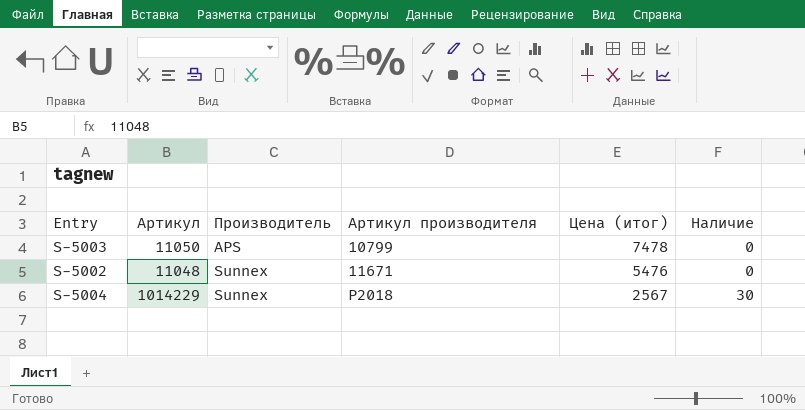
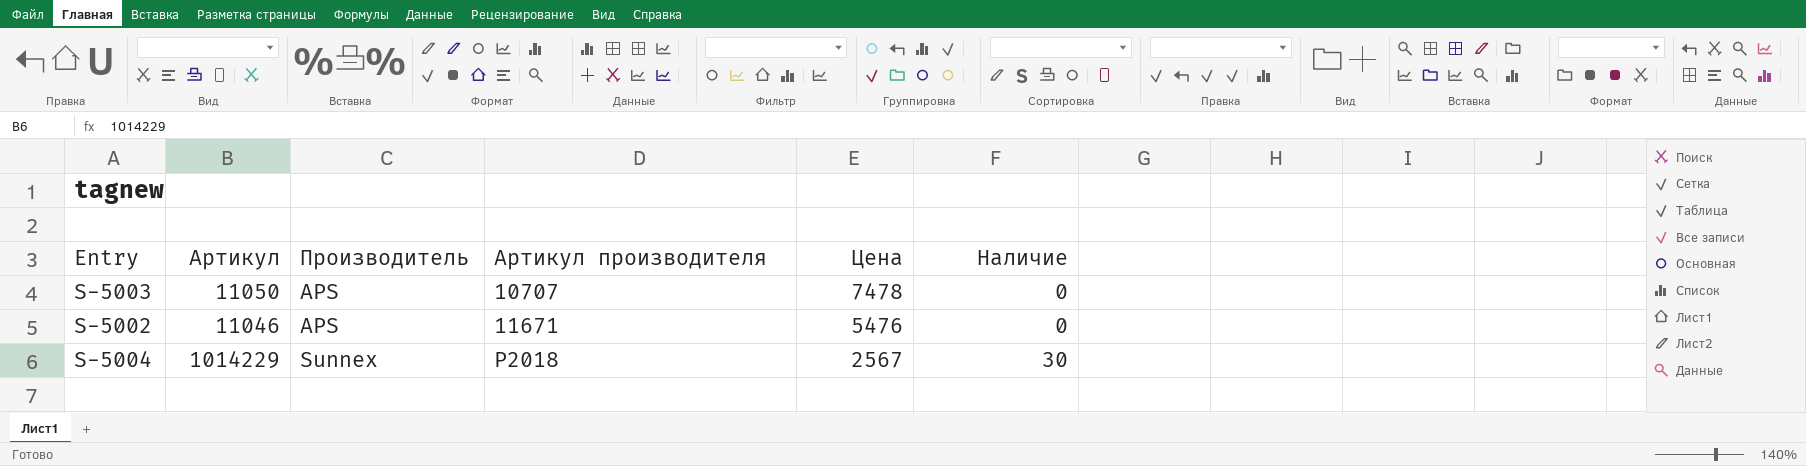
column name: Цена (итог) -> Цена
S-5003 | Артикул производителя: 10799 -> 10707
S-5002 | Артикул: 11048 -> 11046
S-5002 | Производитель: Sunnex -> APS

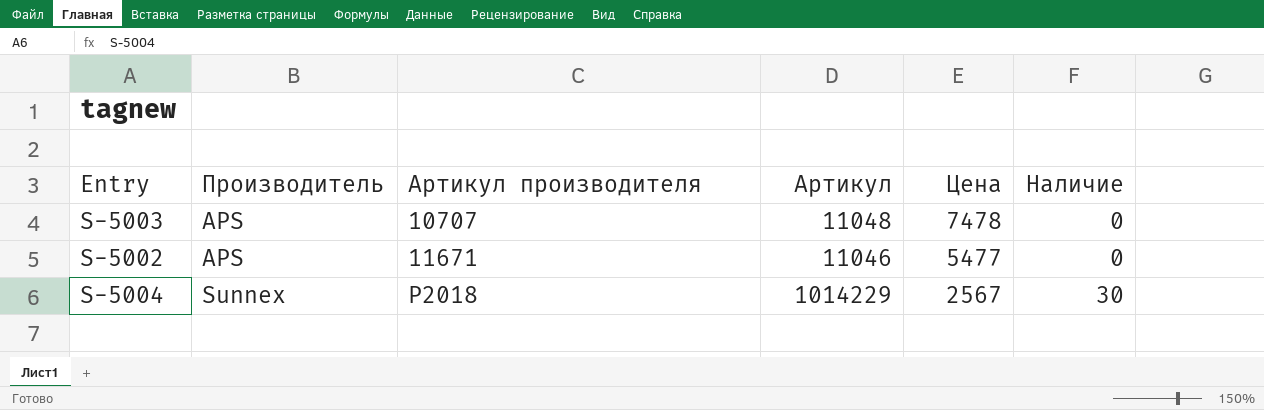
column Артикул | position: 2 -> 4
S-5003 | Артикул: 11050 -> 11048
S-5002 | Цена: 5476 -> 5477

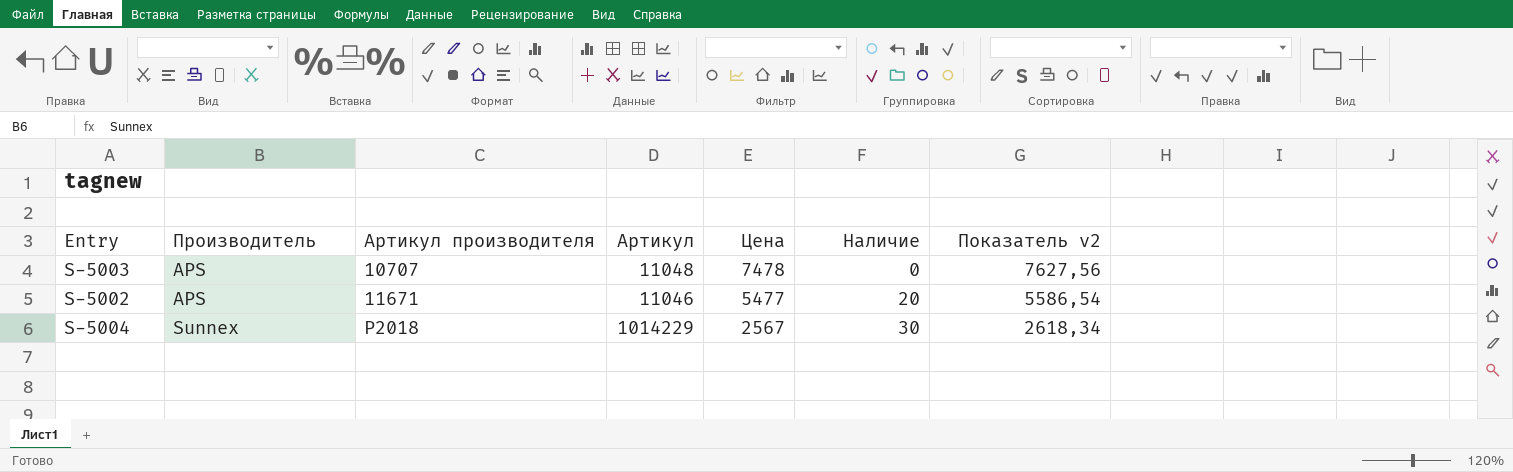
column Показатель v2 | formula: none -> [Цена] * 1,02
S-5002 | Наличие: 0 -> 20

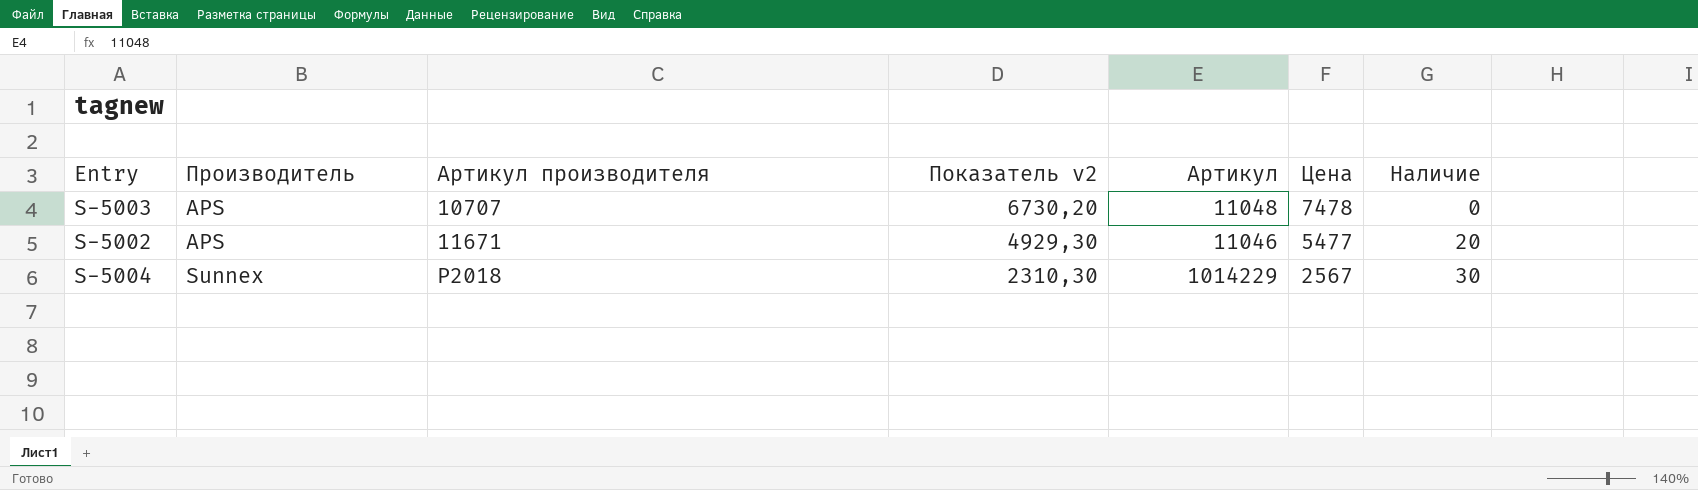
column Показатель v2 | formula: [Цена] * 1,02 -> [Цена] * 0,9
column Показатель v2 | position: 7 -> 4

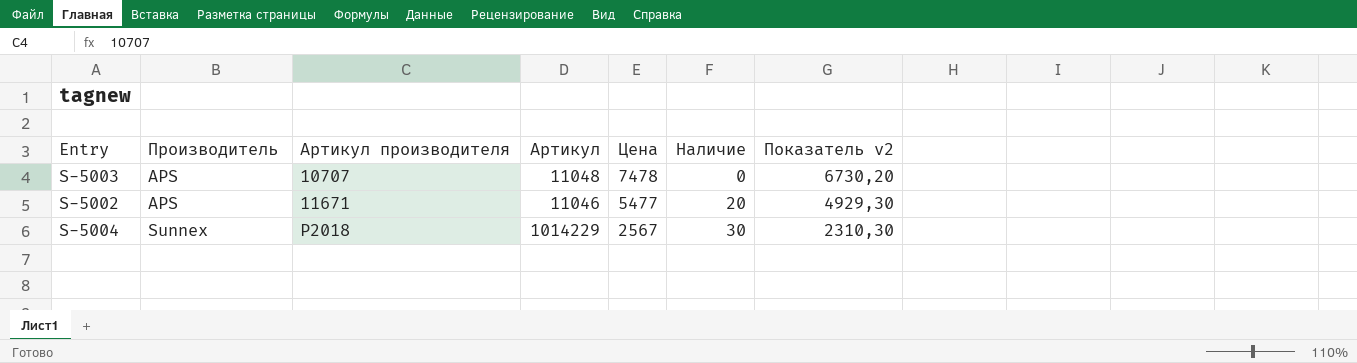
column Показатель v2 | position: 4 -> 7

